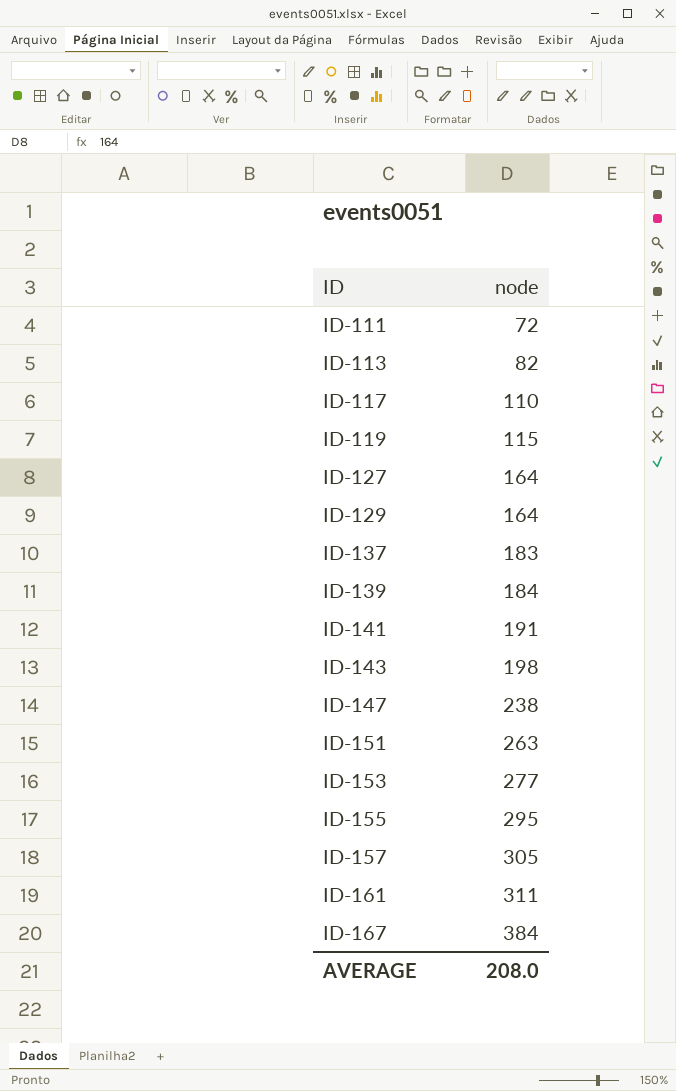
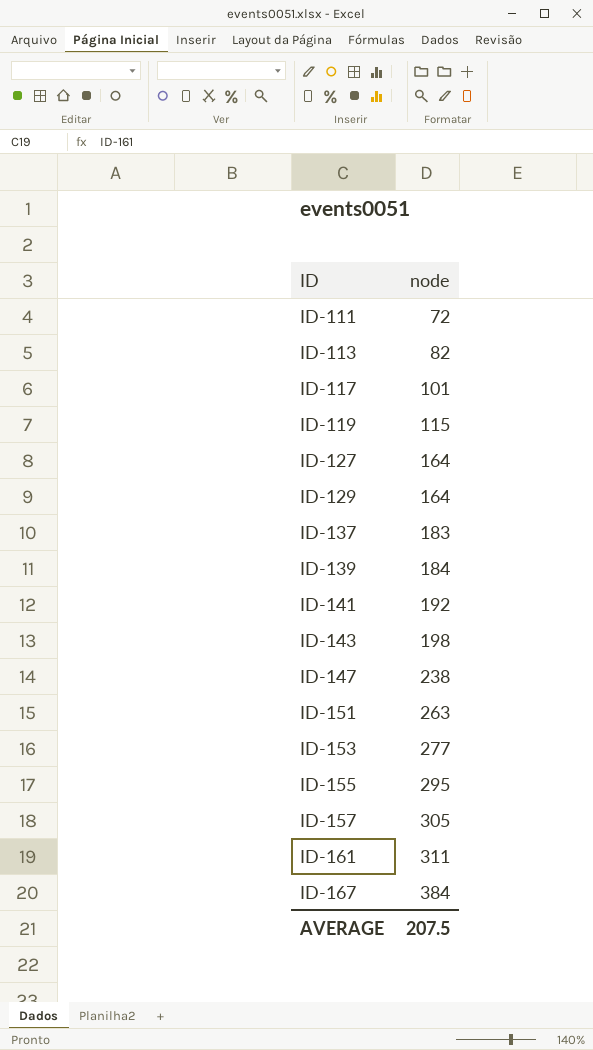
ID-117 | node: 110 -> 101
ID-141 | node: 191 -> 192
AVERAGE | node: 208.0 -> 207.5

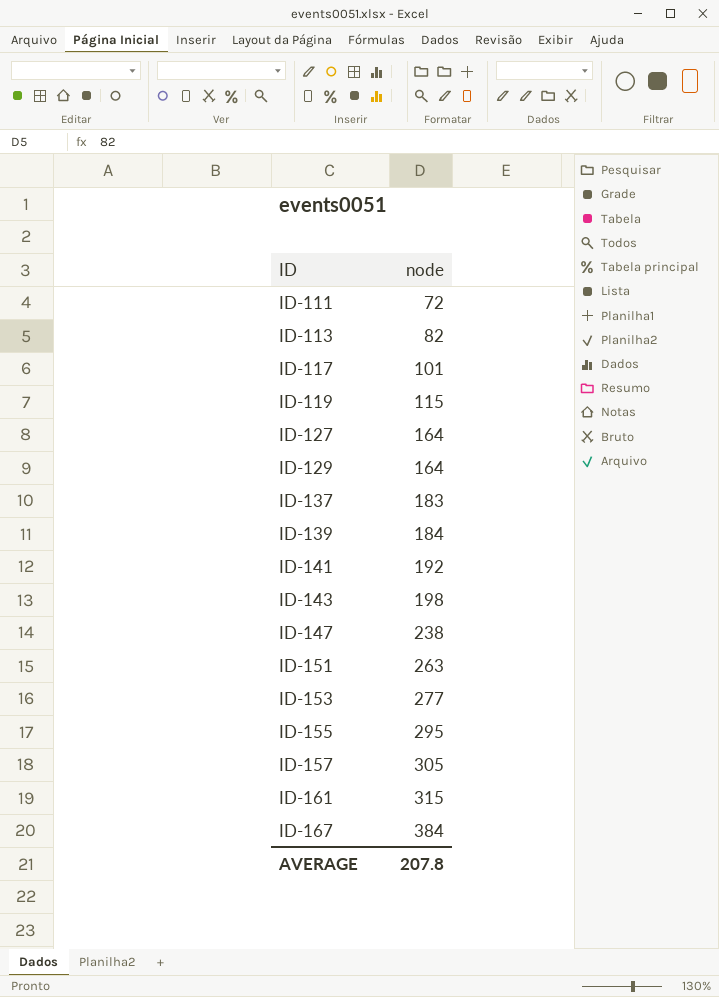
ID-161 | node: 311 -> 315
AVERAGE | node: 207.5 -> 207.8

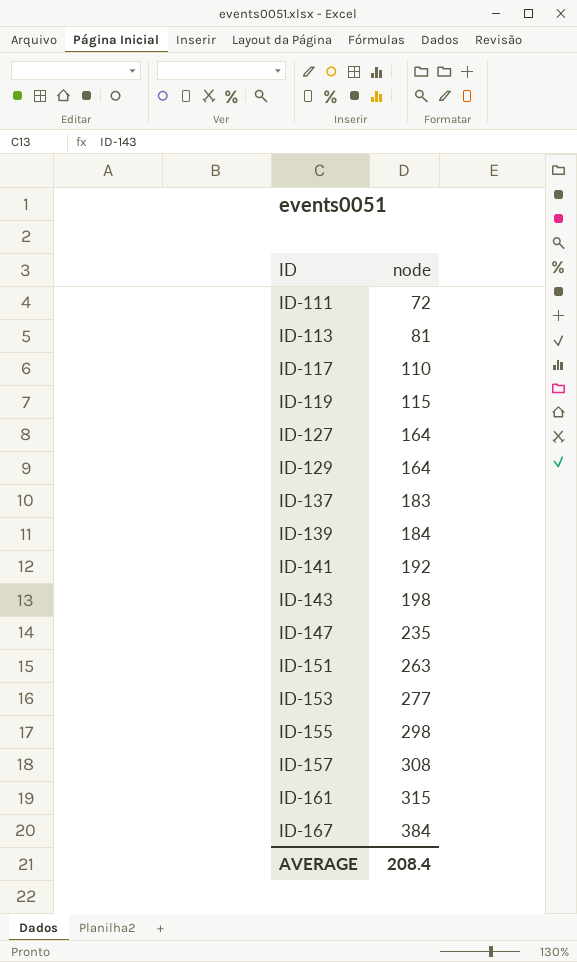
ID-113 | node: 82 -> 81
ID-117 | node: 101 -> 110
ID-147 | node: 238 -> 235
ID-155 | node: 295 -> 298
ID-157 | node: 305 -> 308
AVERAGE | node: 207.8 -> 208.4

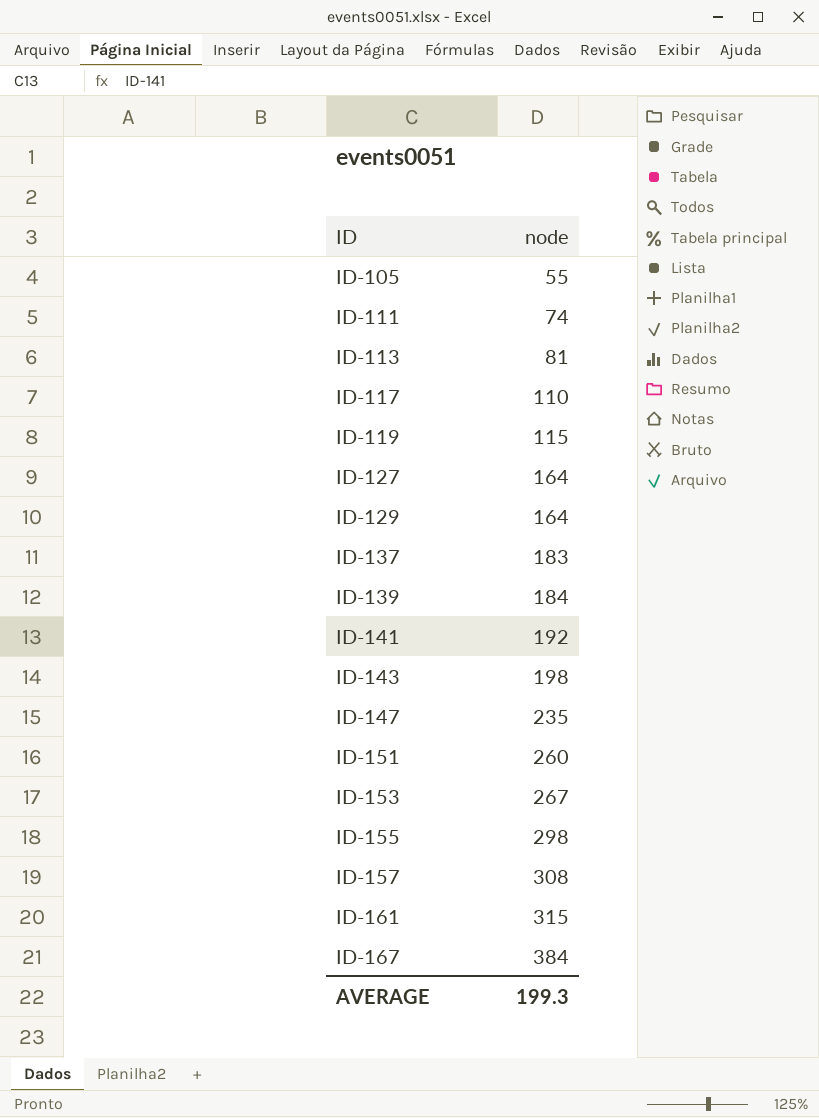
row ID-105: none -> 55
ID-111 | node: 72 -> 74
ID-151 | node: 263 -> 260
ID-153 | node: 277 -> 267
AVERAGE | node: 208.4 -> 199.3

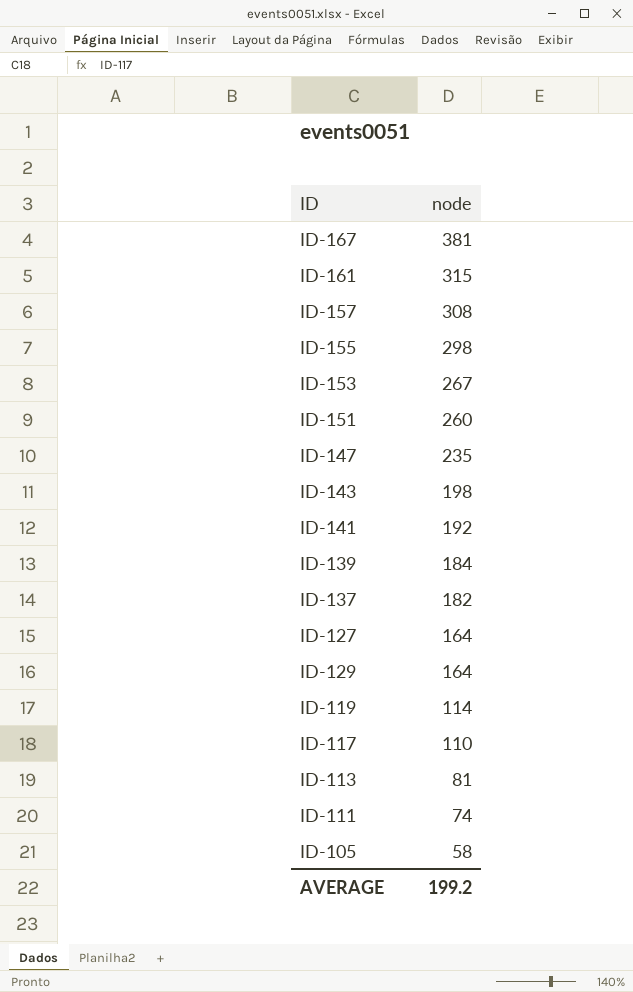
row order: ID ascending -> node descending
ID-167 | node: 384 -> 381
ID-137 | node: 183 -> 182
ID-119 | node: 115 -> 114
ID-105 | node: 55 -> 58
AVERAGE | node: 199.3 -> 199.2

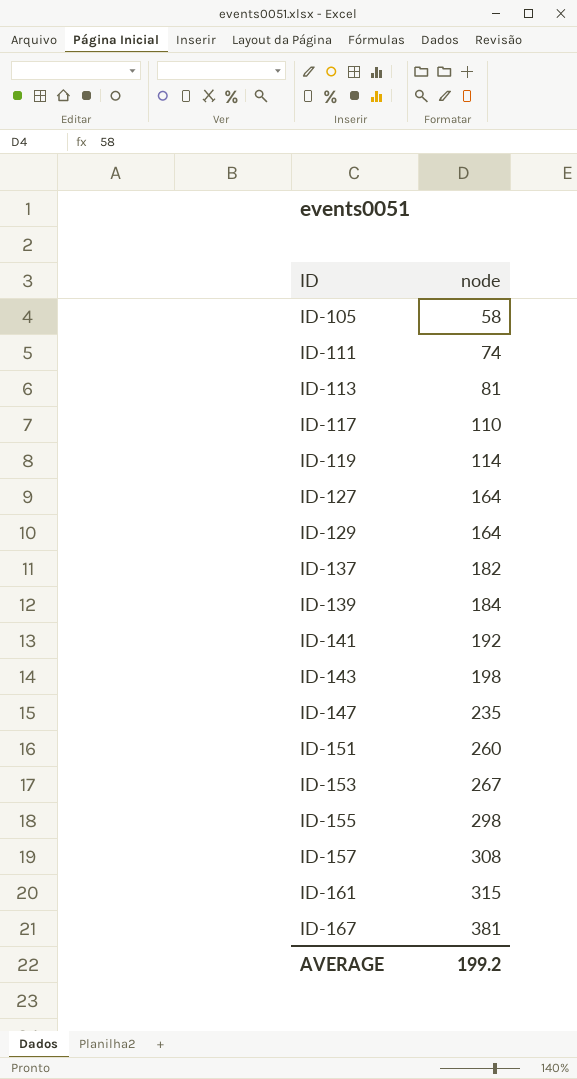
row order: node descending -> ID ascending

